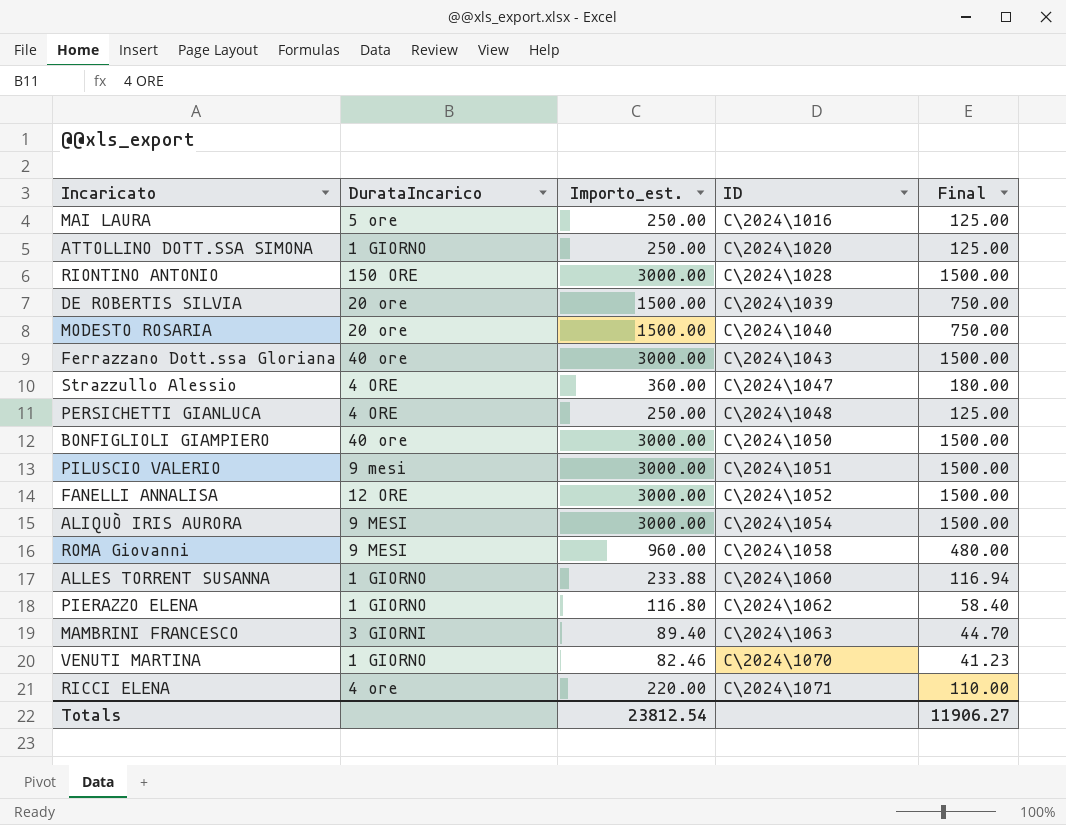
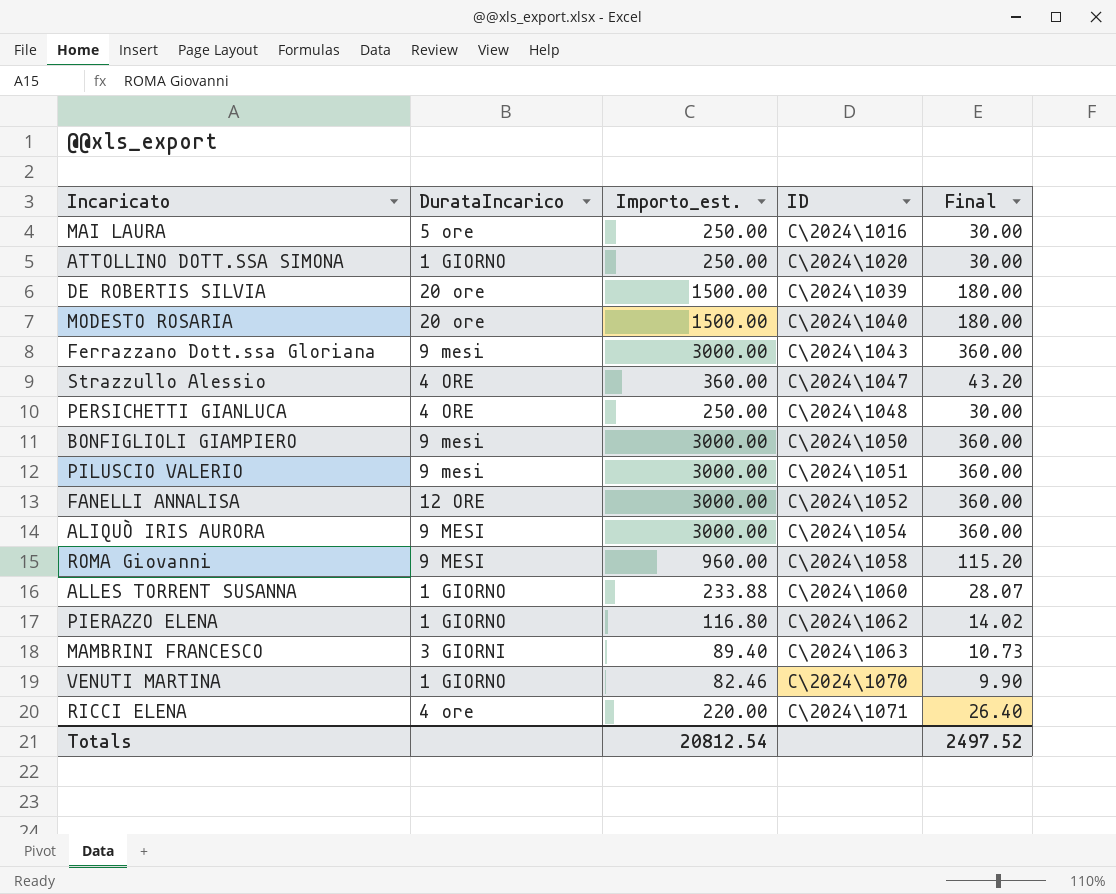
column Final | formula: [Importo_est.] * 0.5 -> [Importo_est.] * 0.12
row RIONTINO ANTONIO: 150 ORE | 3000.00 | C\2024\1028 | 1500.00 -> none
Ferrazzano Dott.ssa Gloriana | DurataIncarico: 40 ore -> 9 mesi
BONFIGLIOLI GIAMPIERO | DurataIncarico: 40 ore -> 9 mesi
Totals | Importo_est.: 23812.54 -> 20812.54
Totals | Final: 11906.27 -> 2497.52

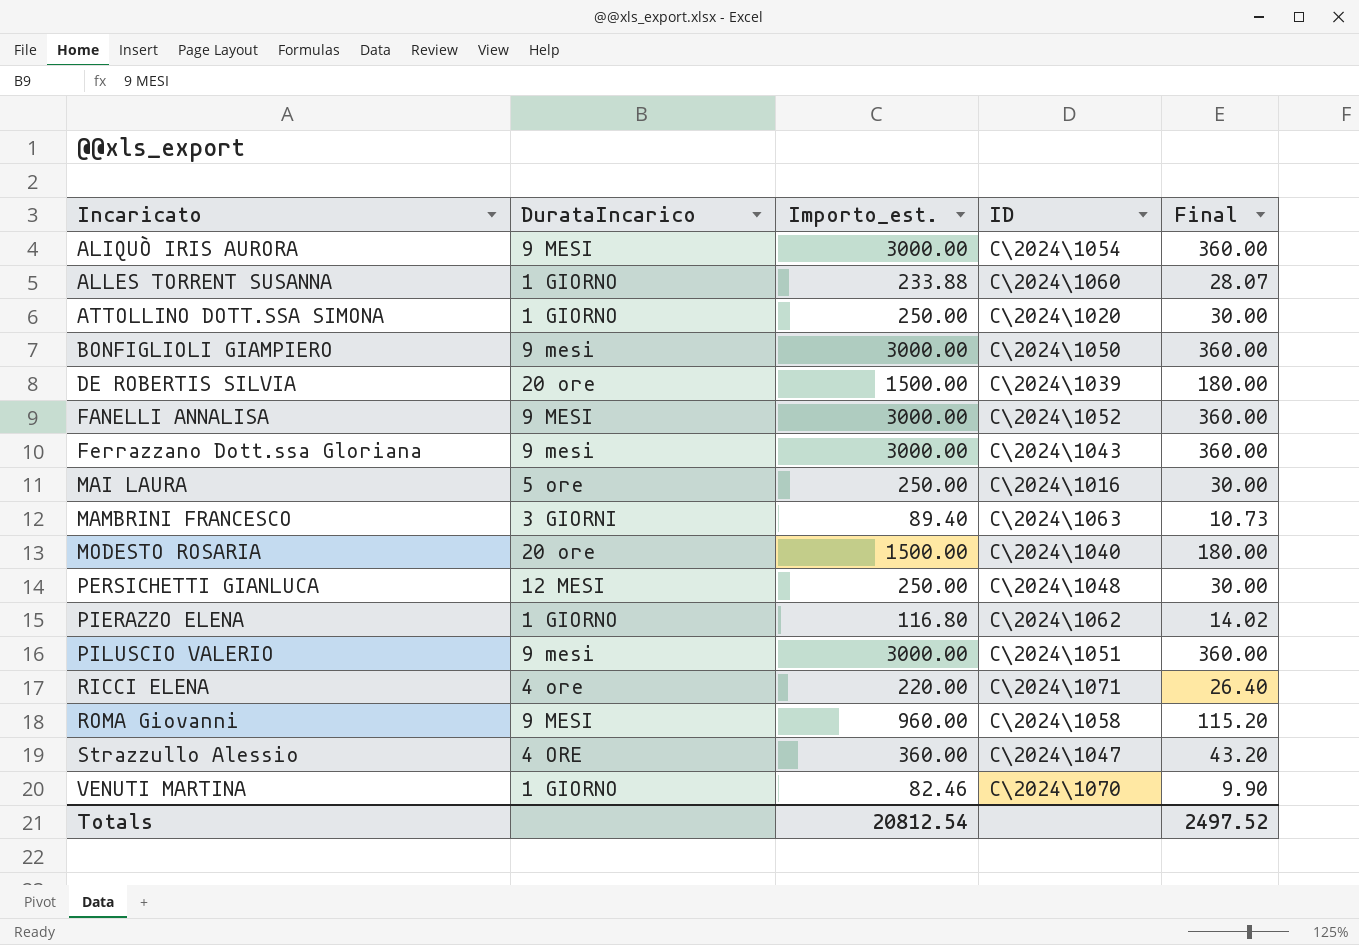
row order: ID ascending -> Incaricato ascending
FANELLI ANNALISA | DurataIncarico: 12 ORE -> 9 MESI
PERSICHETTI GIANLUCA | DurataIncarico: 4 ORE -> 12 MESI

